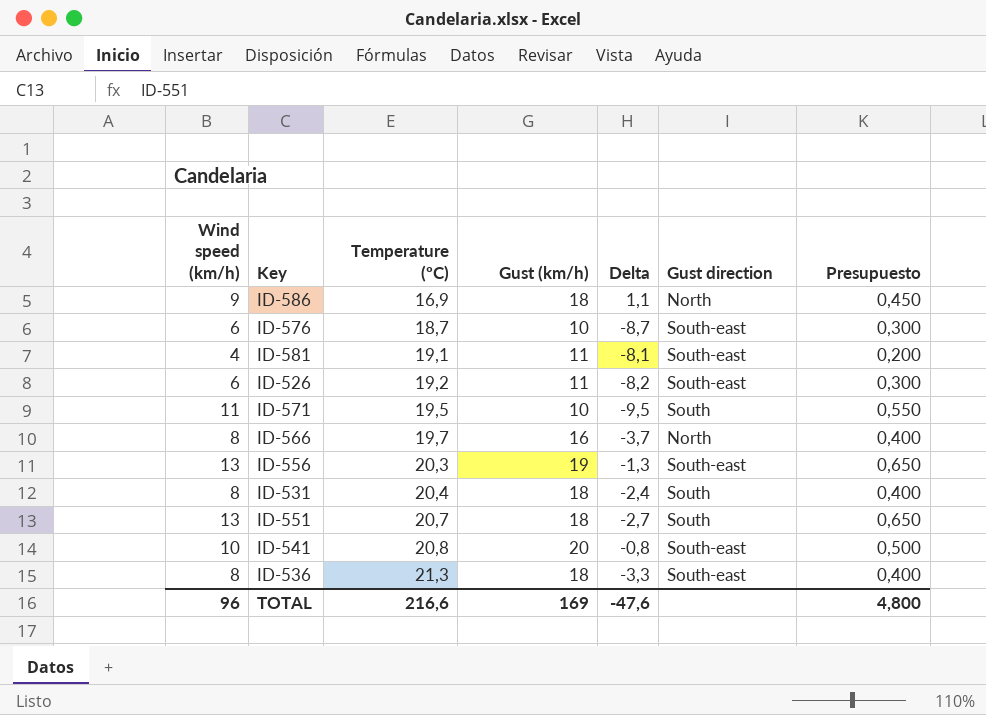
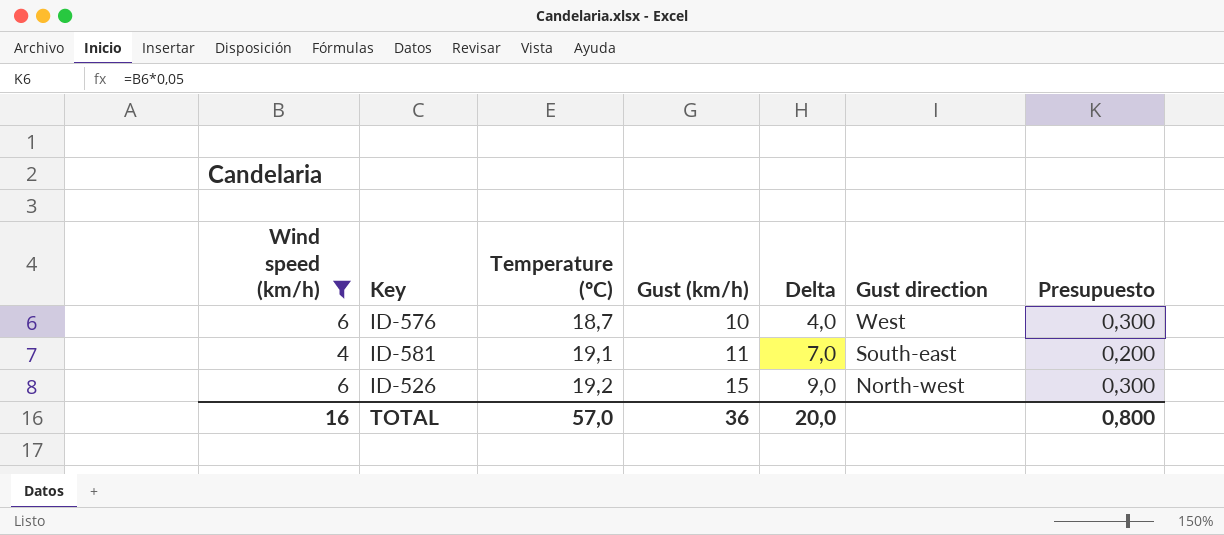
filter: none -> Wind speed (km/h) <= 6
column Delta | formula: [Gust (km/h)] - [Temperature (ºC)] -> [Gust (km/h)] - [Wind speed (km/h)]
ID-576 | Gust direction: South-east -> West
ID-526 | Gust (km/h): 11 -> 15
ID-526 | Gust direction: South-east -> North-west
TOTAL | Wind speed (km/h): 96 -> 16
TOTAL | Temperature (ºC): 216,6 -> 57,0
TOTAL | Gust (km/h): 169 -> 36
TOTAL | Delta: -47,6 -> 20,0
TOTAL | Presupuesto: 4,800 -> 0,800

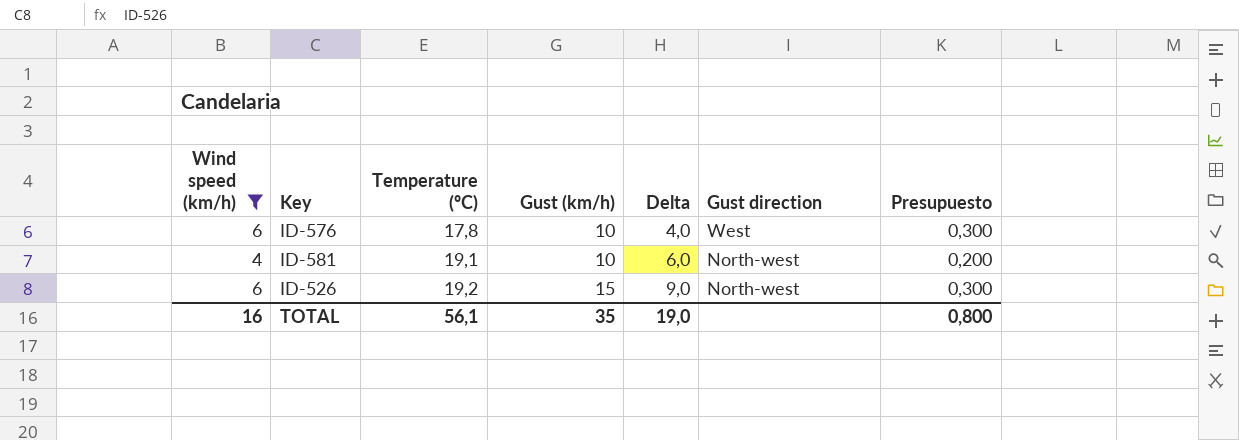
ID-576 | Temperature (ºC): 18,7 -> 17,8
ID-581 | Gust (km/h): 11 -> 10
ID-581 | Delta: 7,0 -> 6,0
ID-581 | Gust direction: South-east -> North-west
TOTAL | Temperature (ºC): 57,0 -> 56,1
TOTAL | Gust (km/h): 36 -> 35
TOTAL | Delta: 20,0 -> 19,0

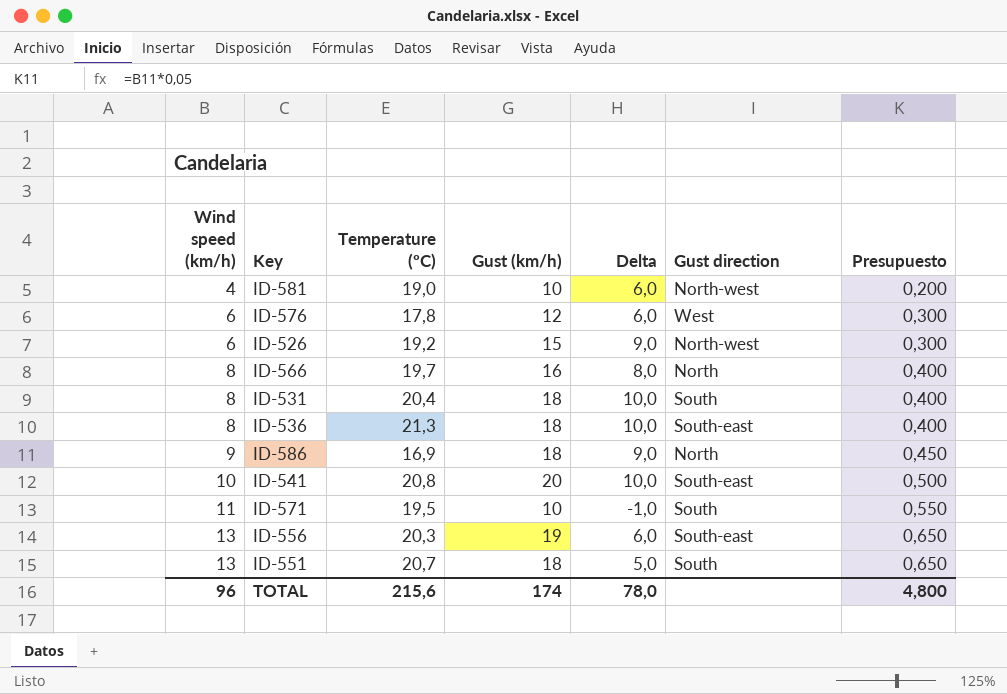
filter: Wind speed (km/h) <= 6 -> none
row order: Temperature (ºC) ascending -> Wind speed (km/h) ascending
ID-581 | Temperature (ºC): 19,1 -> 19,0
ID-576 | Gust (km/h): 10 -> 12
ID-576 | Delta: 4,0 -> 6,0
TOTAL | Wind speed (km/h): 16 -> 96
TOTAL | Temperature (ºC): 56,1 -> 215,6
TOTAL | Gust (km/h): 35 -> 174
TOTAL | Delta: 19,0 -> 78,0
TOTAL | Presupuesto: 0,800 -> 4,800

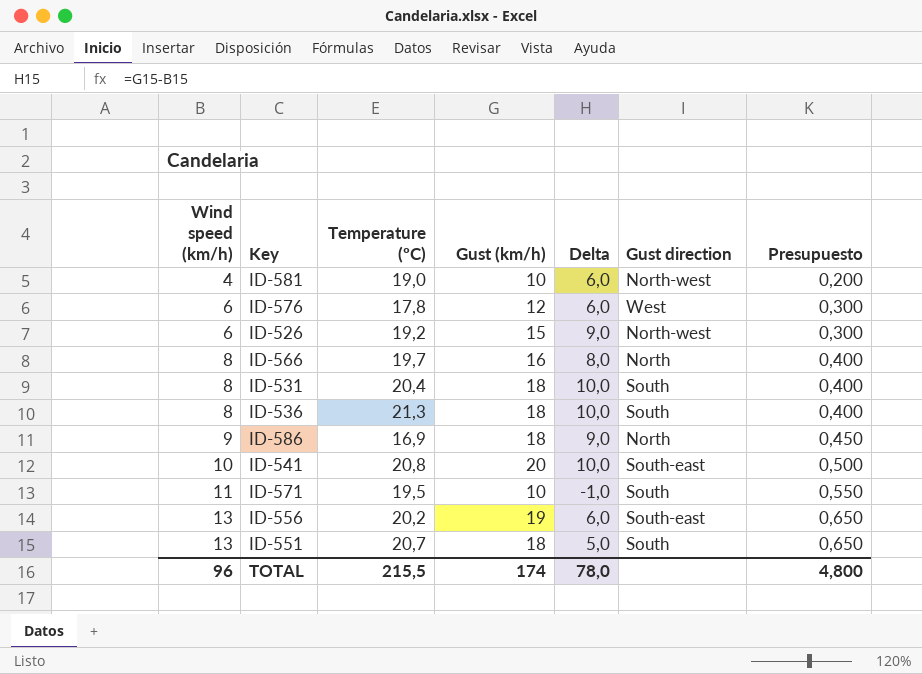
ID-536 | Gust direction: South-east -> South
ID-556 | Temperature (ºC): 20,3 -> 20,2
TOTAL | Temperature (ºC): 215,6 -> 215,5

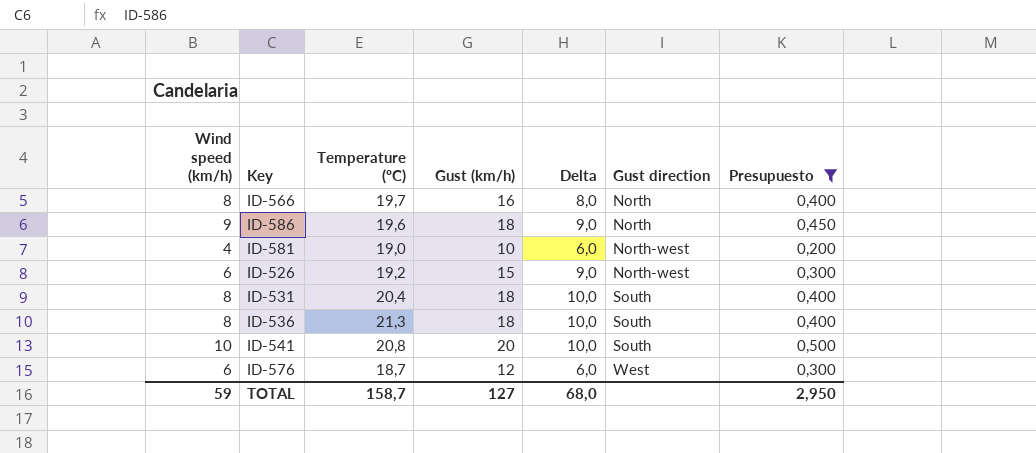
filter: none -> Presupuesto <= 0,500
row order: Wind speed (km/h) ascending -> Gust direction ascending
ID-586 | Temperature (ºC): 16,9 -> 19,6
ID-541 | Gust direction: South-east -> South
ID-576 | Temperature (ºC): 17,8 -> 18,7
TOTAL | Wind speed (km/h): 96 -> 59
TOTAL | Temperature (ºC): 215,5 -> 158,7
TOTAL | Gust (km/h): 174 -> 127
TOTAL | Delta: 78,0 -> 68,0
TOTAL | Presupuesto: 4,800 -> 2,950

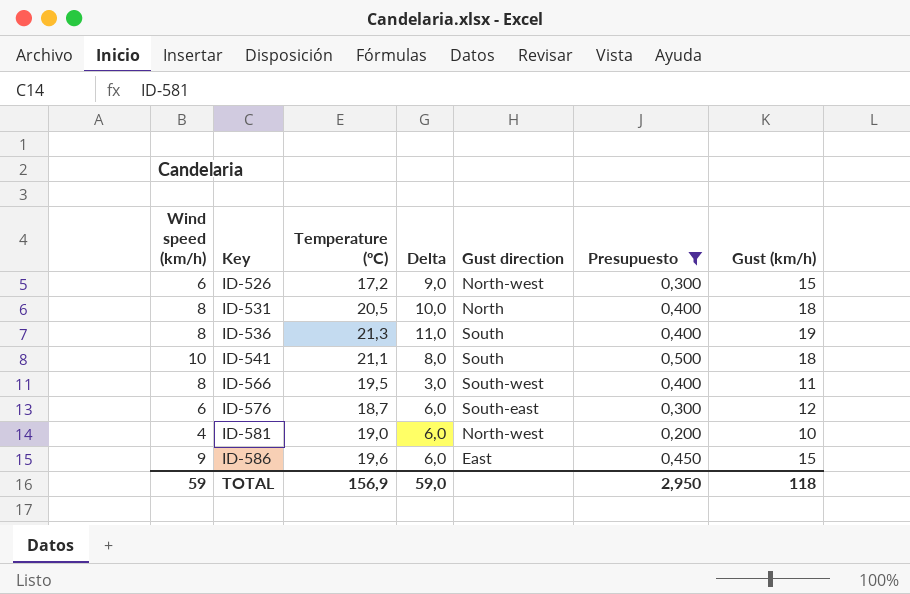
row order: Gust direction ascending -> Key ascending
column Gust (km/h) | position: 4 -> 7
ID-526 | Temperature (ºC): 19,2 -> 17,2
ID-531 | Temperature (ºC): 20,4 -> 20,5
ID-531 | Gust direction: South -> North
ID-536 | Delta: 10,0 -> 11,0
ID-536 | Gust (km/h): 18 -> 19
ID-541 | Temperature (ºC): 20,8 -> 21,1
ID-541 | Delta: 10,0 -> 8,0
ID-541 | Gust (km/h): 20 -> 18
ID-566 | Temperature (ºC): 19,7 -> 19,5
ID-566 | Delta: 8,0 -> 3,0
ID-566 | Gust direction: North -> South-west
ID-566 | Gust (km/h): 16 -> 11
ID-576 | Gust direction: West -> South-east
ID-586 | Delta: 9,0 -> 6,0
ID-586 | Gust direction: North -> East
ID-586 | Gust (km/h): 18 -> 15
TOTAL | Temperature (ºC): 158,7 -> 156,9
TOTAL | Delta: 68,0 -> 59,0
TOTAL | Gust (km/h): 127 -> 118

